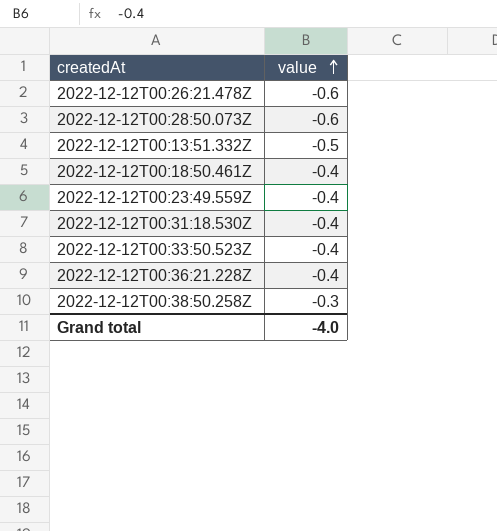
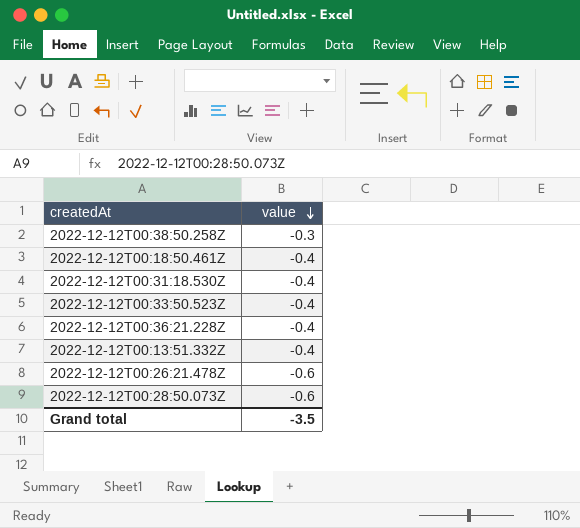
row order: value ascending -> value descending
row 2022-12-12T00:23:49.559Z: -0.4 -> none
2022-12-12T00:13:51.332Z | value: -0.5 -> -0.4
Grand total | value: -4.0 -> -3.5

